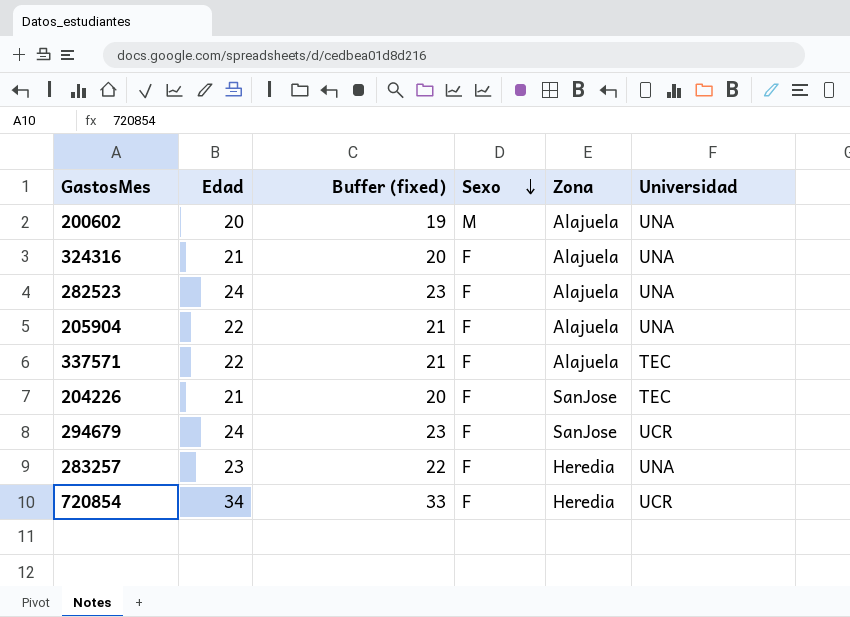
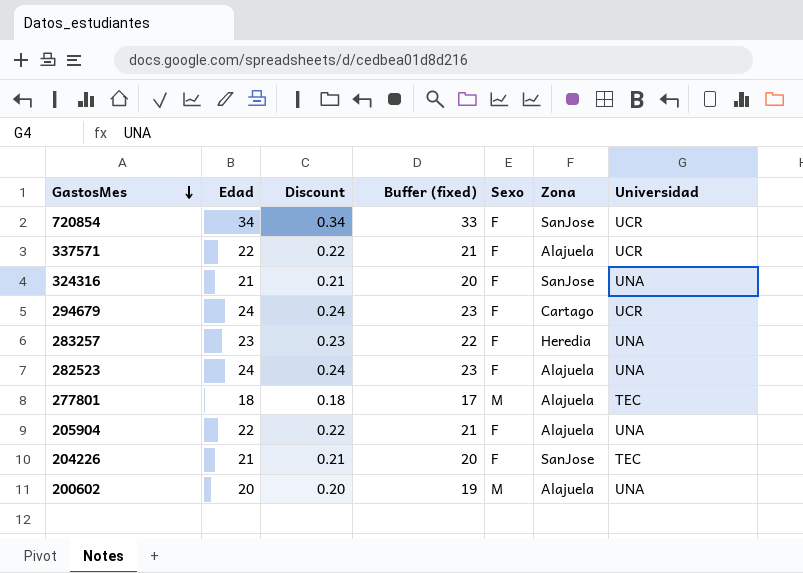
row order: Sexo descending -> GastosMes descending
column Discount | formula: none -> [Edad] * 0.01
720854 | Zona: Heredia -> SanJose
337571 | Universidad: TEC -> UCR
324316 | Zona: Alajuela -> SanJose
294679 | Zona: SanJose -> Cartago
row 277801: none -> 18 | 0.18 | 17 | M | Alajuela | TEC

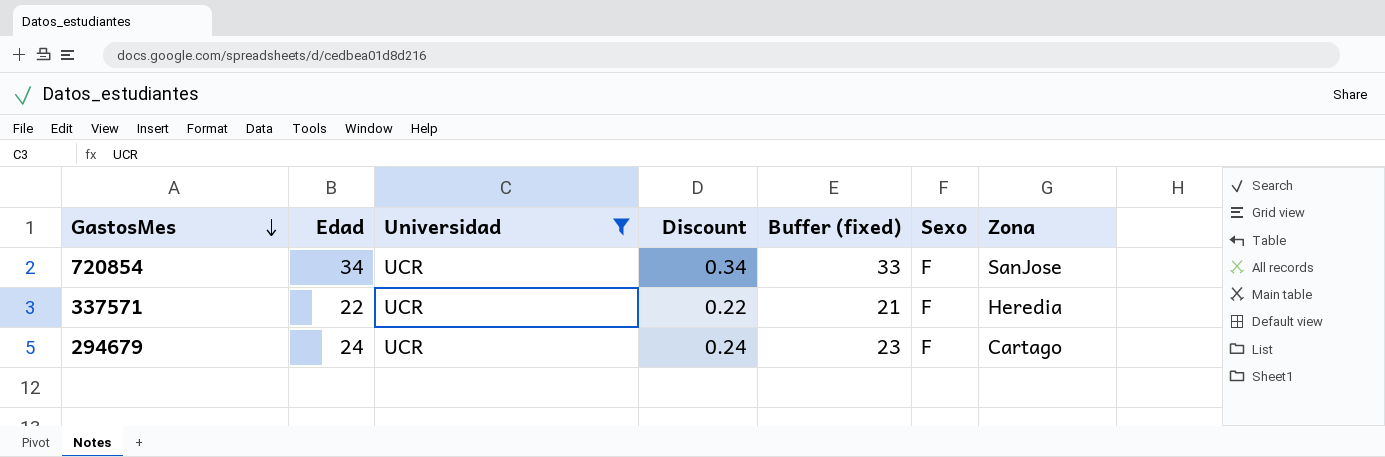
filter: none -> Universidad = UCR
column Universidad | position: 7 -> 3
337571 | Zona: Alajuela -> Heredia

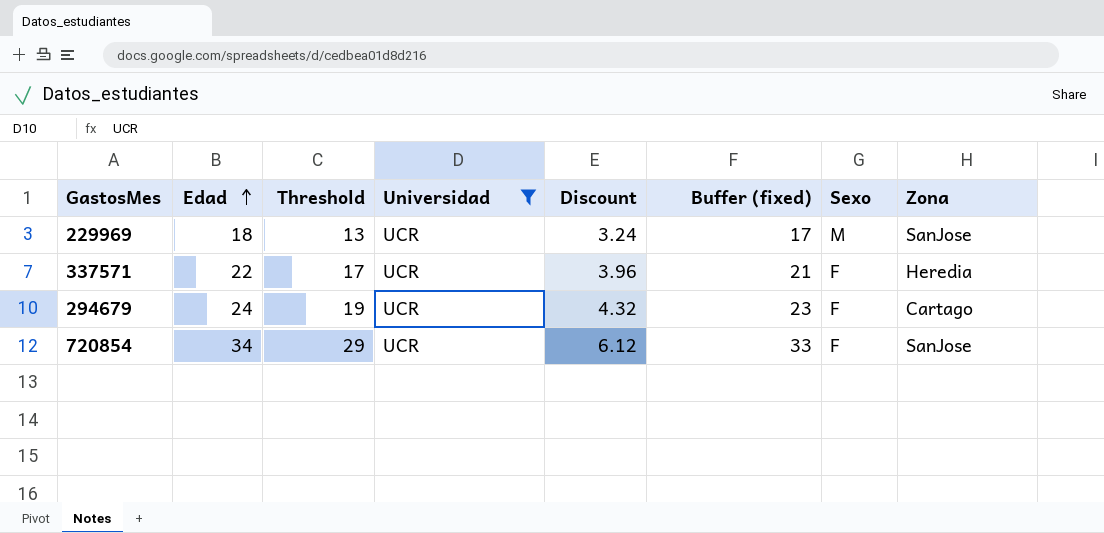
row order: GastosMes descending -> Edad ascending
column Threshold | formula: none -> [Edad] - 5
column Discount | formula: [Edad] * 0.01 -> [Edad] * 0.18
row 229969: none -> 18 | 13 | UCR | 3.24 | 17 | M | SanJose

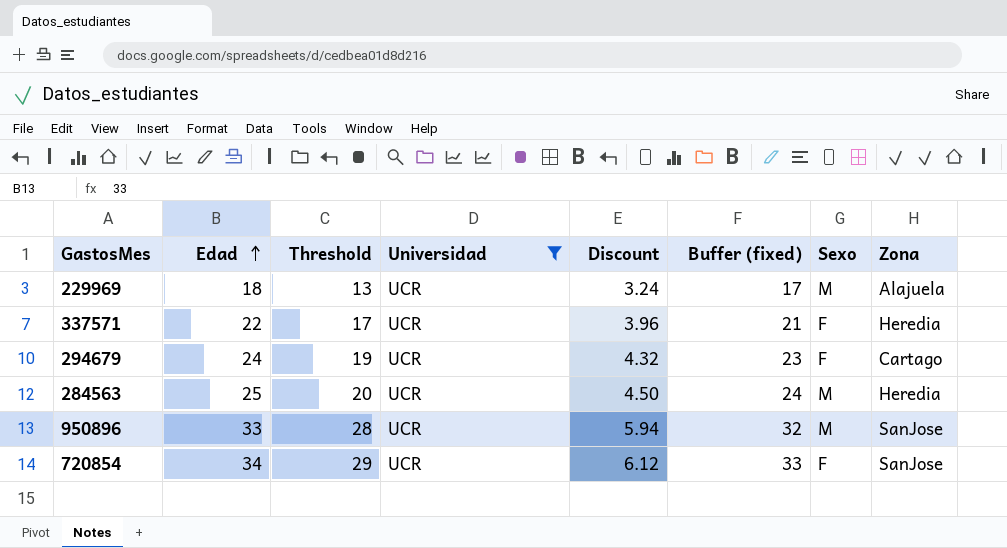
229969 | Zona: SanJose -> Alajuela
row 284563: none -> 25 | 20 | UCR | 4.50 | 24 | M | Heredia
row 950896: none -> 33 | 28 | UCR | 5.94 | 32 | M | SanJose

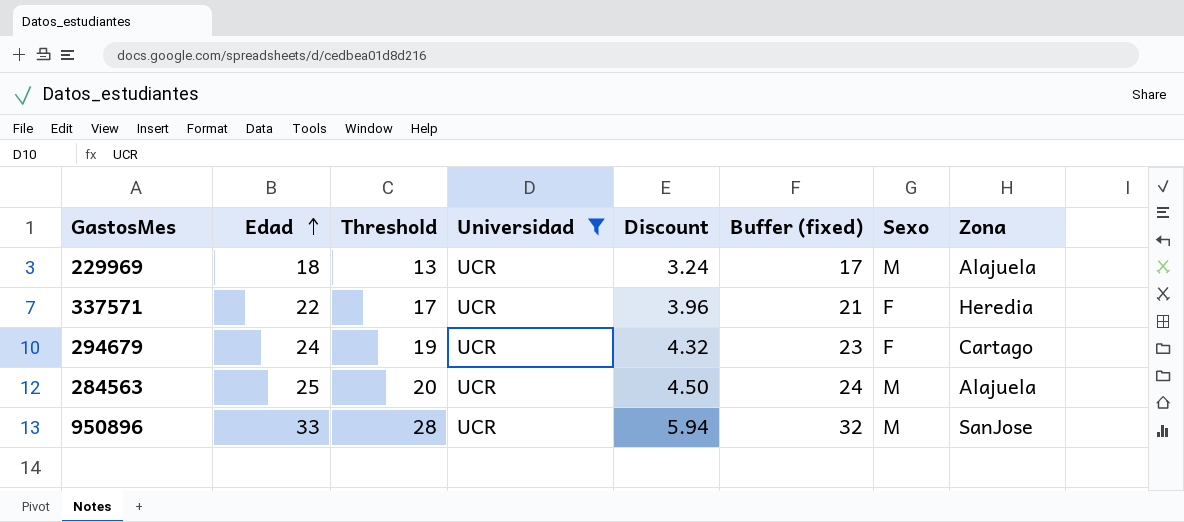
row 720854: 34 | 29 | UCR | 6.12 | 33 | F | SanJose -> none
284563 | Zona: Heredia -> Alajuela

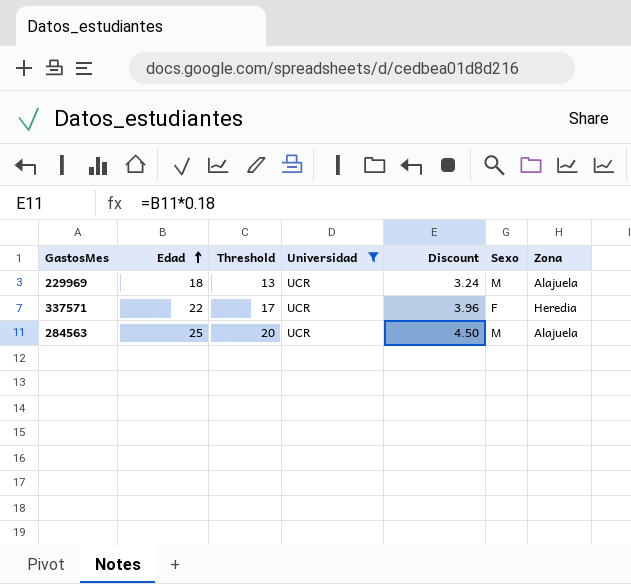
column Buffer (fixed) | formula: [Edad] - 1 -> none
row 294679: 24 | 19 | UCR | 4.32 | 23 | F | Cartago -> none
row 950896: 33 | 28 | UCR | 5.94 | 32 | M | SanJose -> none

